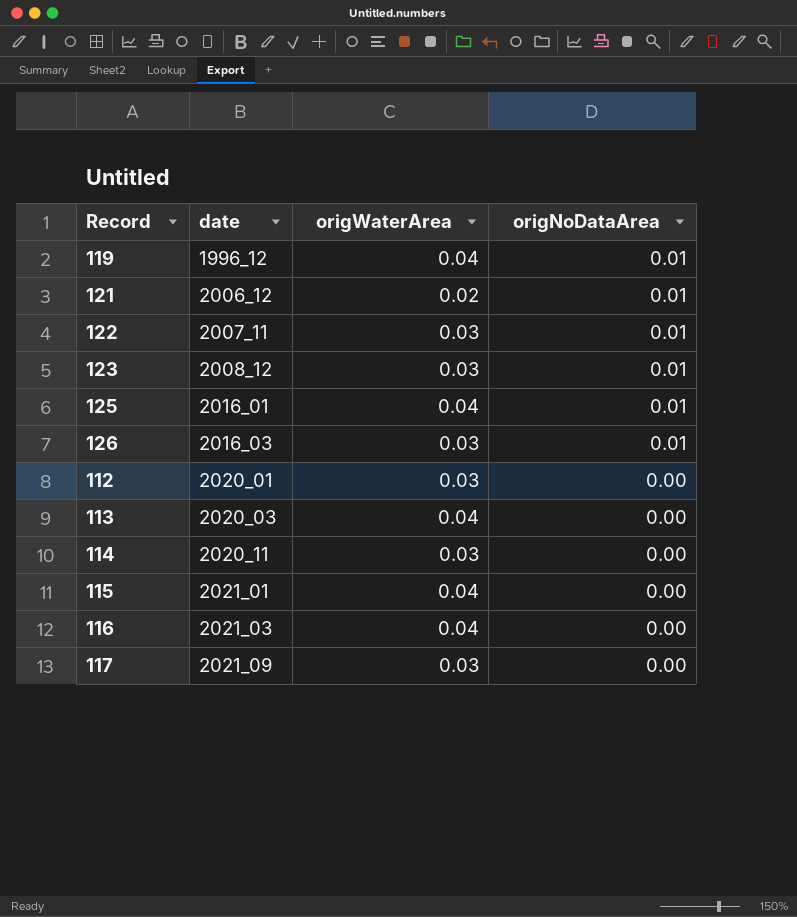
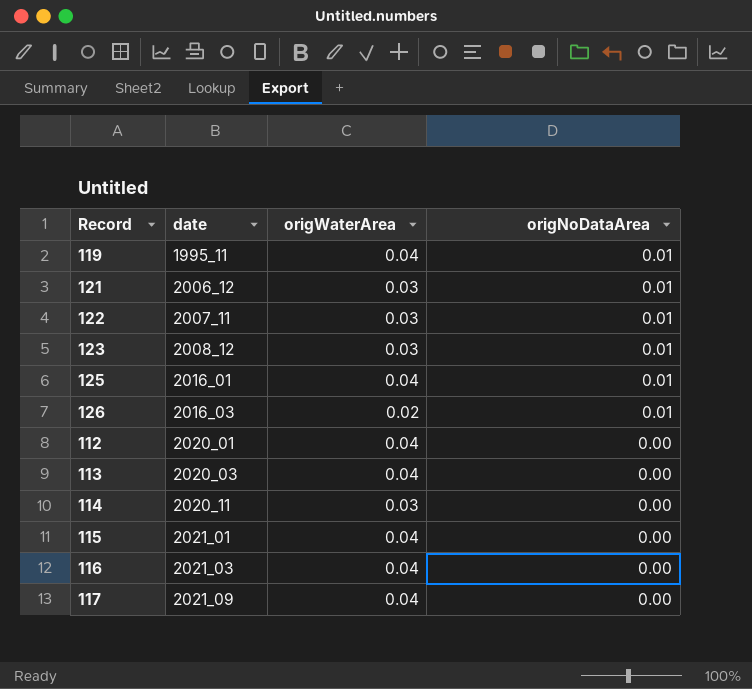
119 | date: 1996_12 -> 1995_11
121 | origWaterArea: 0.02 -> 0.03
126 | origWaterArea: 0.03 -> 0.02
112 | origWaterArea: 0.03 -> 0.04
117 | origWaterArea: 0.03 -> 0.04

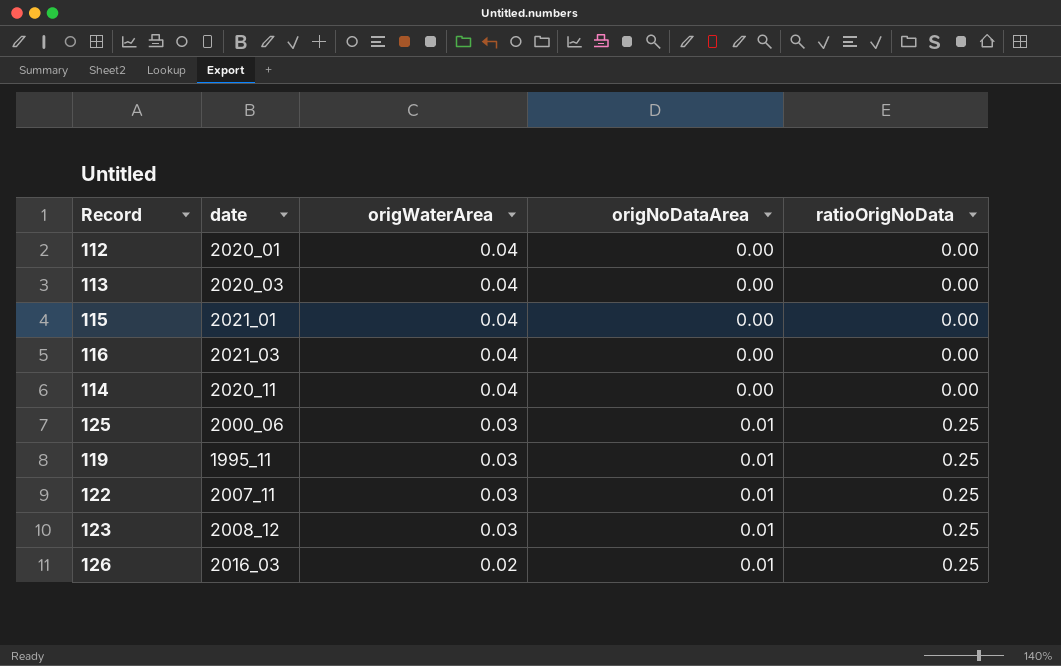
row order: date ascending -> origWaterArea descending
column ratioOrigNoData | position: none -> 5
row 121: 2006_12 | 0.03 | 0.01 -> none
row 117: 2021_09 | 0.04 | 0.00 -> none
114 | origWaterArea: 0.03 -> 0.04
125 | date: 2016_01 -> 2000_06
125 | origWaterArea: 0.04 -> 0.03
119 | origWaterArea: 0.04 -> 0.03

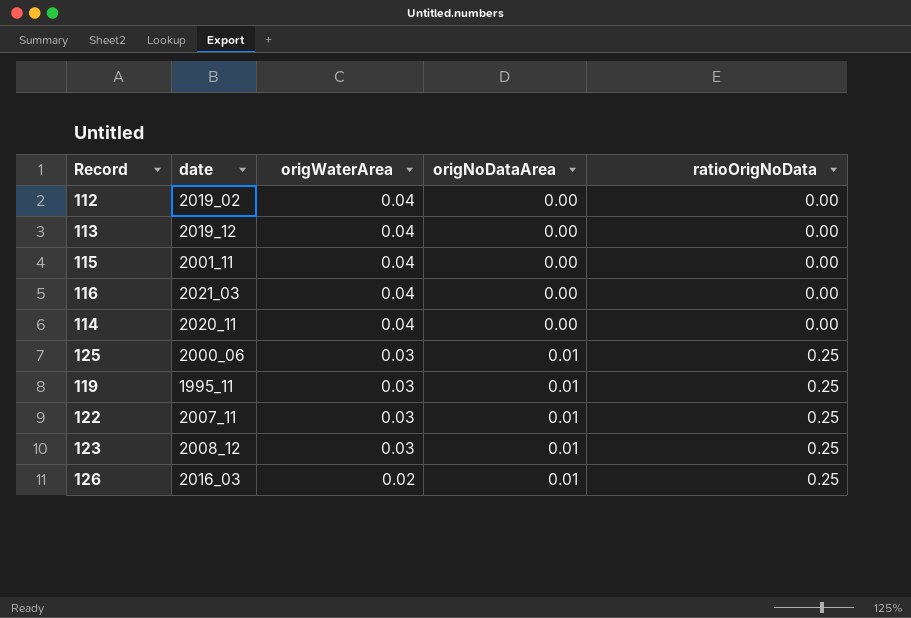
112 | date: 2020_01 -> 2019_02
113 | date: 2020_03 -> 2019_12
115 | date: 2021_01 -> 2001_11

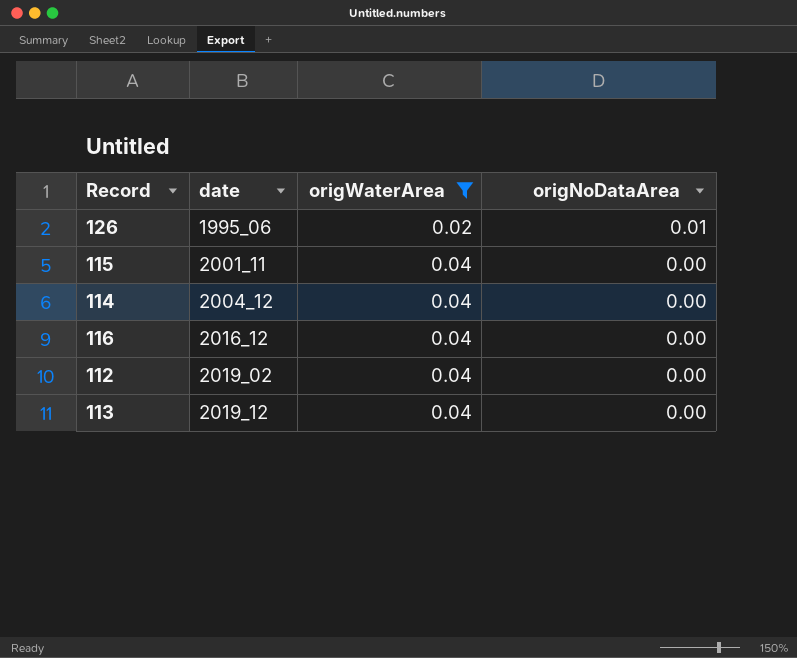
filter: none -> origWaterArea != 0.03
row order: origWaterArea descending -> date ascending
column ratioOrigNoData | position: 5 -> none
126 | date: 2016_03 -> 1995_06
114 | date: 2020_11 -> 2004_12
116 | date: 2021_03 -> 2016_12

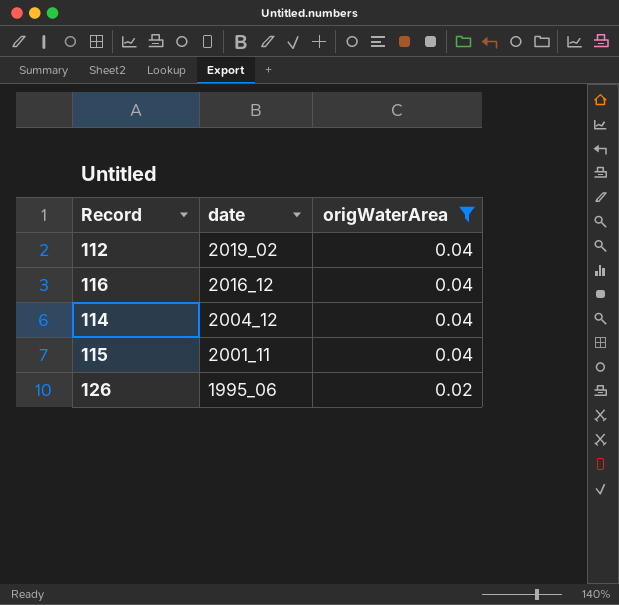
row order: date ascending -> date descending
column origNoDataArea | position: 4 -> none
row 113: 2019_12 | 0.04 | 0.00 -> none

